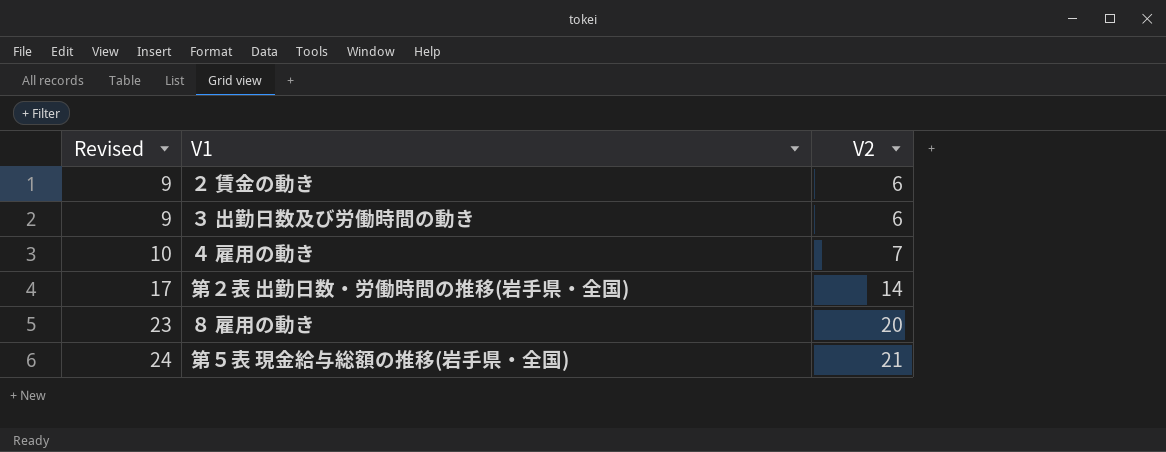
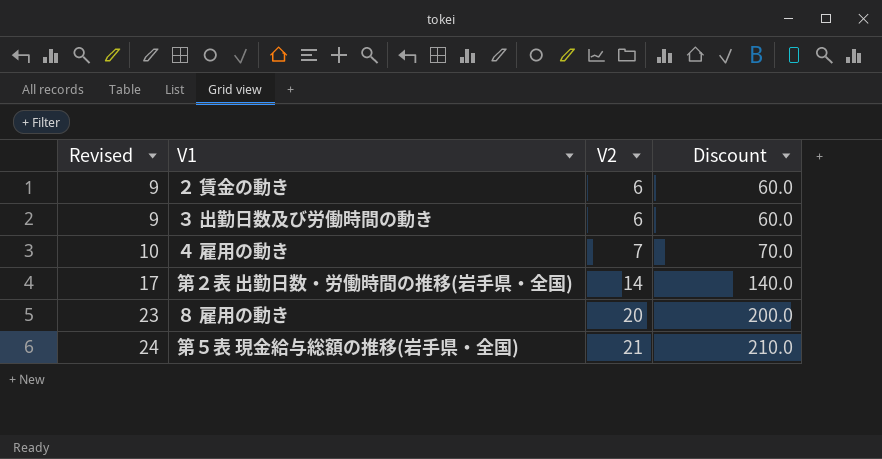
column Discount | formula: none -> [V2] * 10

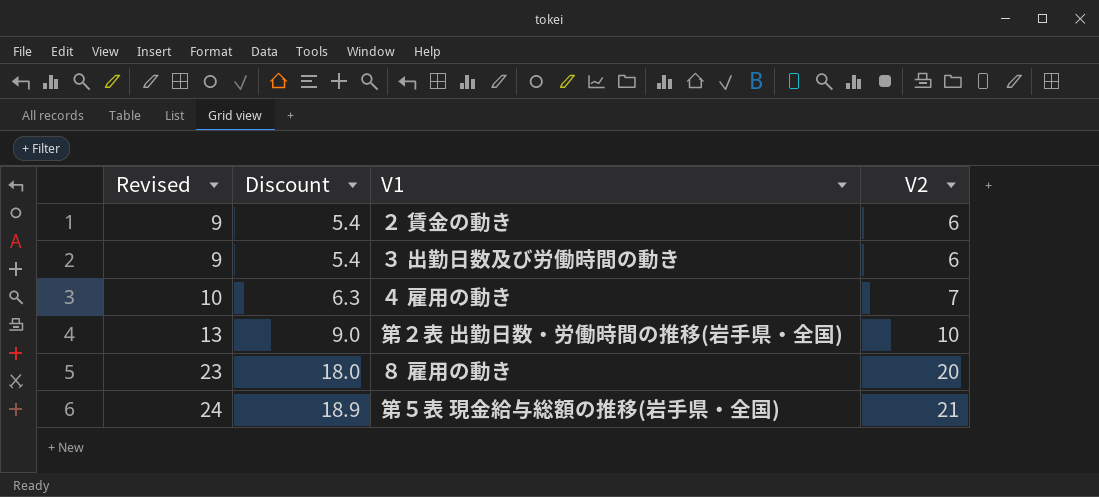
column Discount | formula: [V2] * 10 -> [V2] * 0.9
column Discount | position: 4 -> 2
第２表 出勤日数・労働時間の推移(岩手県・全国) | Revised: 17 -> 13
第２表 出勤日数・労働時間の推移(岩手県・全国) | V2: 14 -> 10

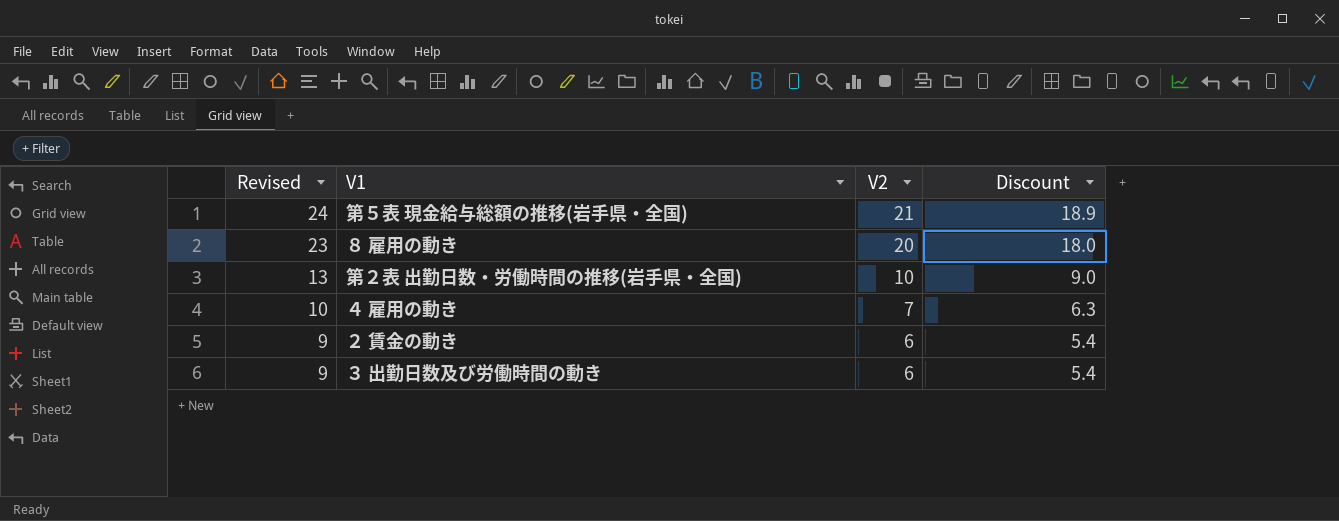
row order: Revised ascending -> Revised descending
column Discount | position: 2 -> 4

